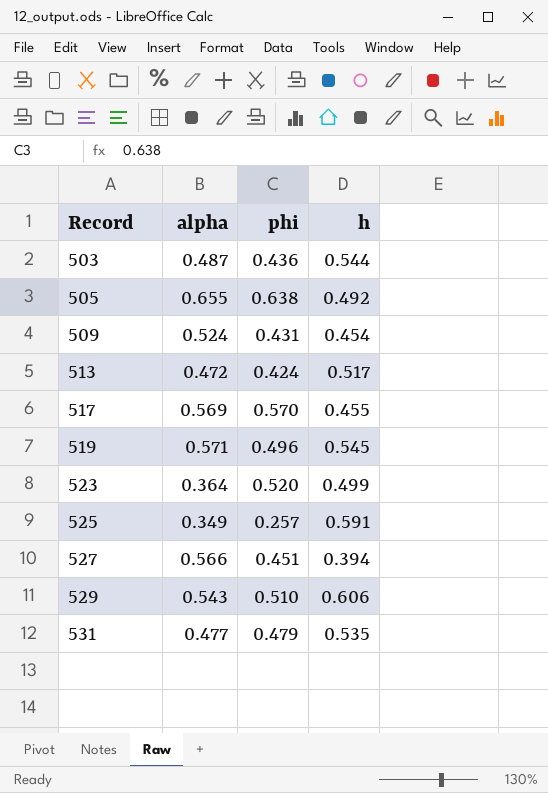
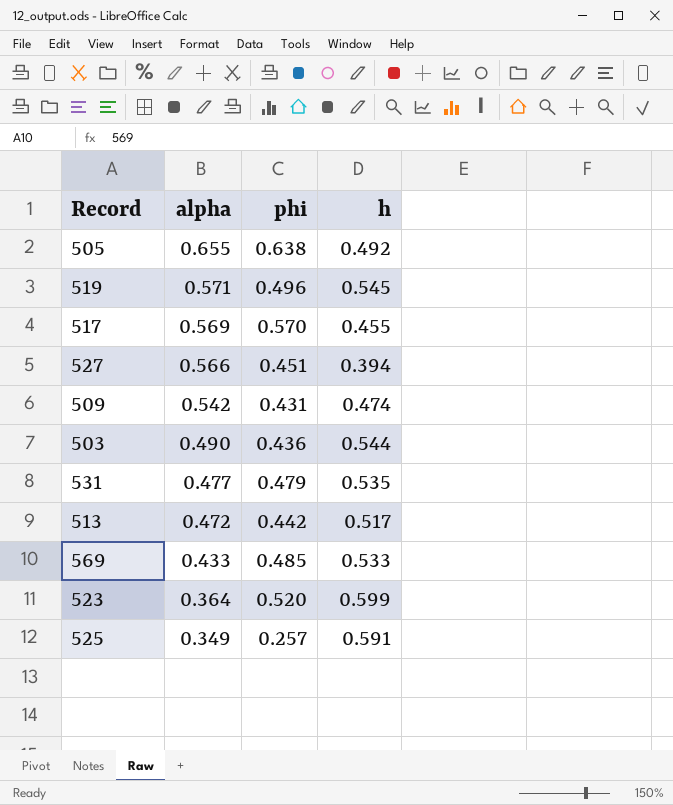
row order: Record ascending -> alpha descending
row 529: 0.543 | 0.510 | 0.606 -> none
509 | alpha: 0.524 -> 0.542
509 | h: 0.454 -> 0.474
503 | alpha: 0.487 -> 0.490
513 | phi: 0.424 -> 0.442
row 569: none -> 0.433 | 0.485 | 0.533
523 | h: 0.499 -> 0.599

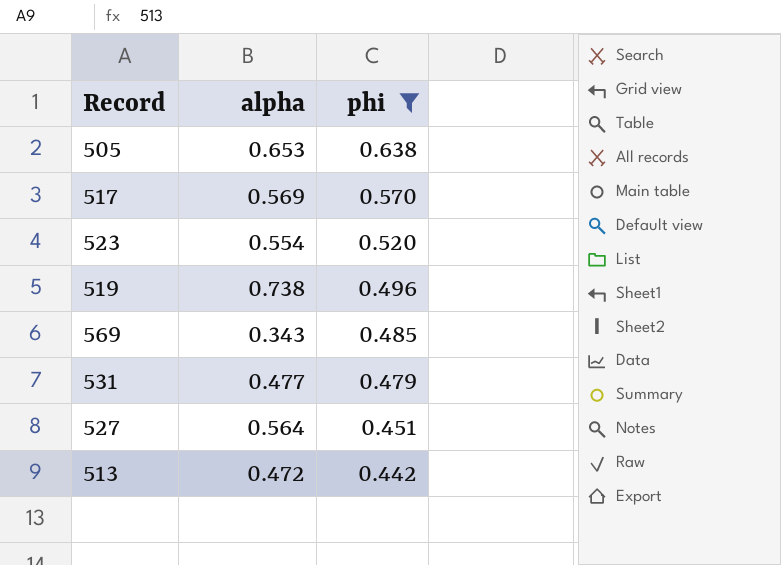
filter: none -> phi >= 0.442
row order: alpha descending -> phi descending
column h | position: 4 -> none
505 | alpha: 0.655 -> 0.653
523 | alpha: 0.364 -> 0.554
519 | alpha: 0.571 -> 0.738
569 | alpha: 0.433 -> 0.343
527 | alpha: 0.566 -> 0.564

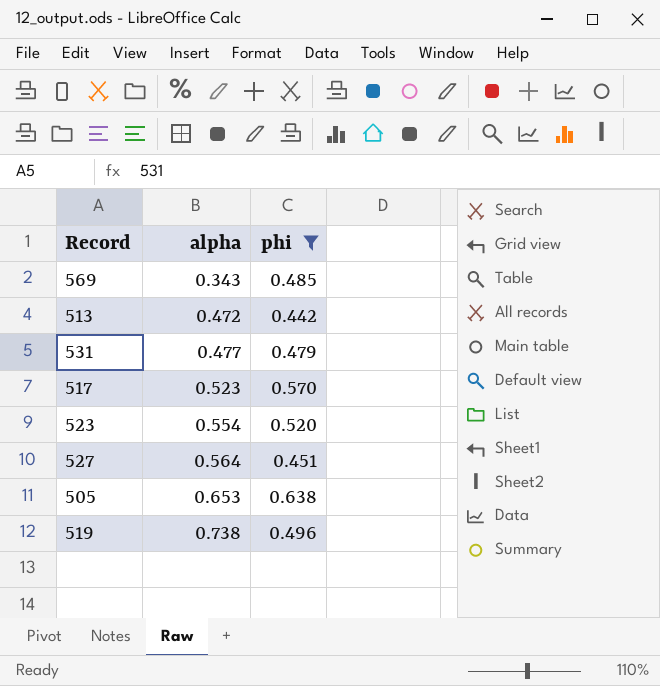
row order: phi descending -> alpha ascending
517 | alpha: 0.569 -> 0.523

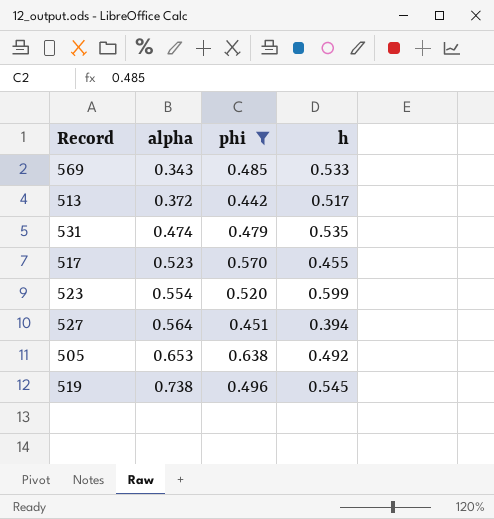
column h | position: none -> 4
513 | alpha: 0.472 -> 0.372
531 | alpha: 0.477 -> 0.474

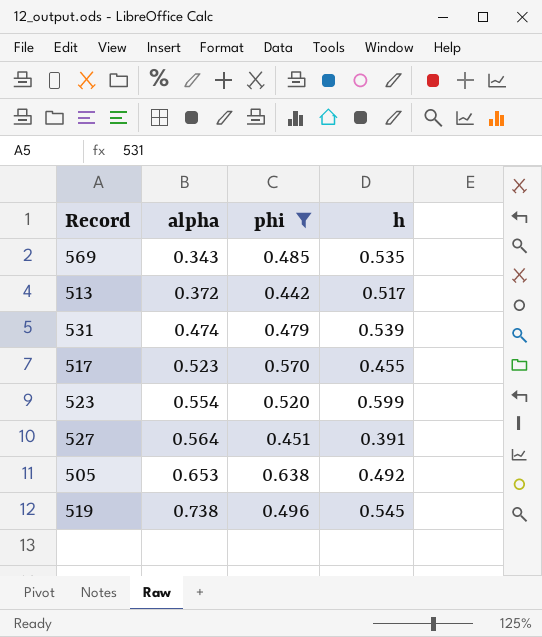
569 | h: 0.533 -> 0.535
531 | h: 0.535 -> 0.539
527 | h: 0.394 -> 0.391

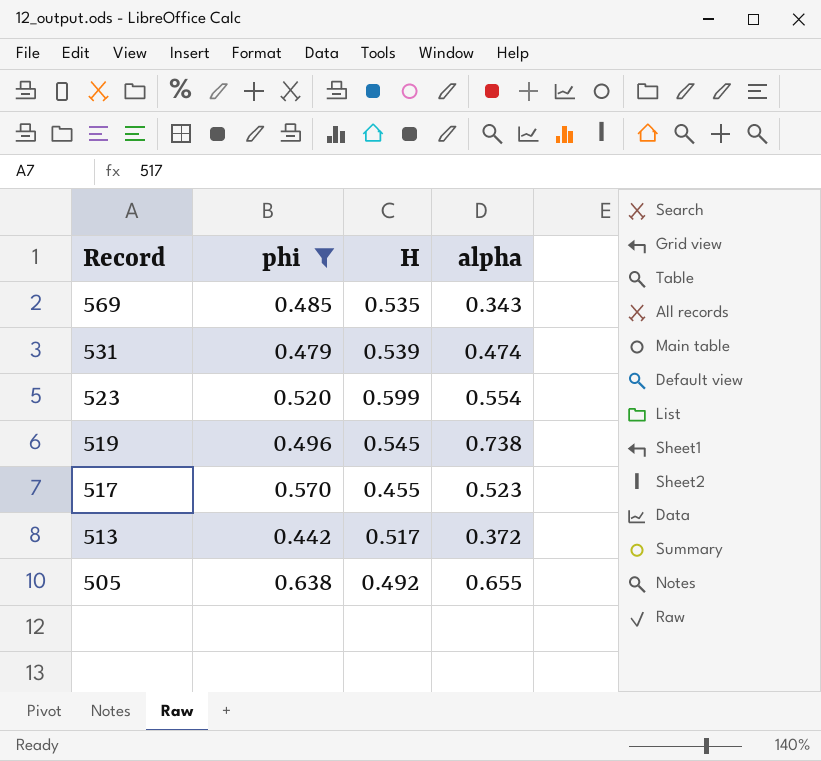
row order: alpha ascending -> Record descending
column name: h -> H
column alpha | position: 2 -> 4
row 527: 0.564 | 0.451 | 0.391 -> none
505 | alpha: 0.653 -> 0.655

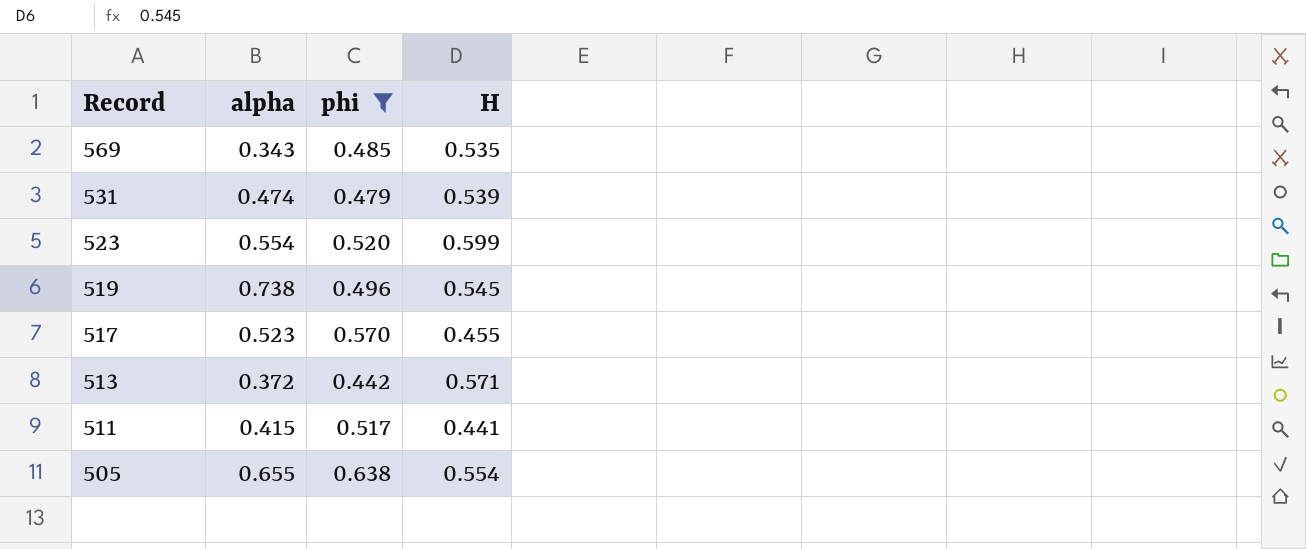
column alpha | position: 4 -> 2
513 | H: 0.517 -> 0.571
row 511: none -> 0.415 | 0.517 | 0.441
505 | H: 0.492 -> 0.554

